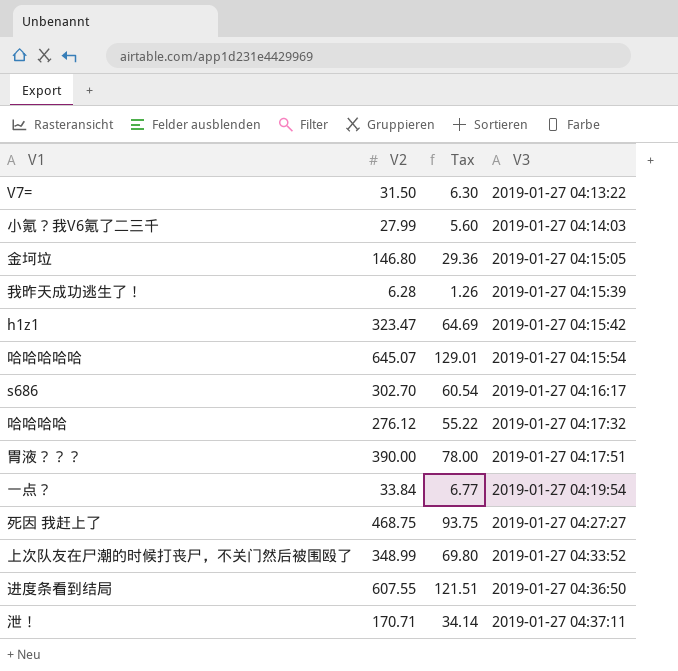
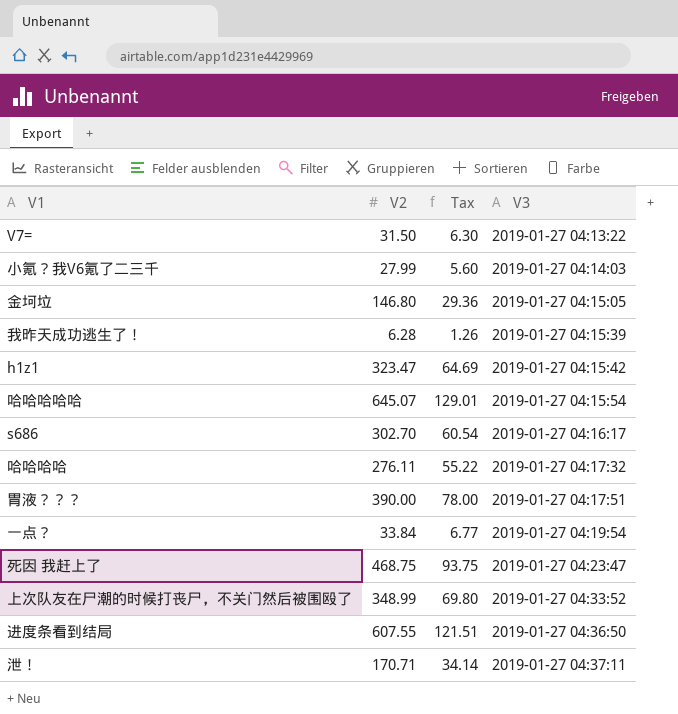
哈哈哈哈 | V2: 276.12 -> 276.11
死因 我赶上了 | V3: 2019-01-27 04:27:27 -> 2019-01-27 04:23:47

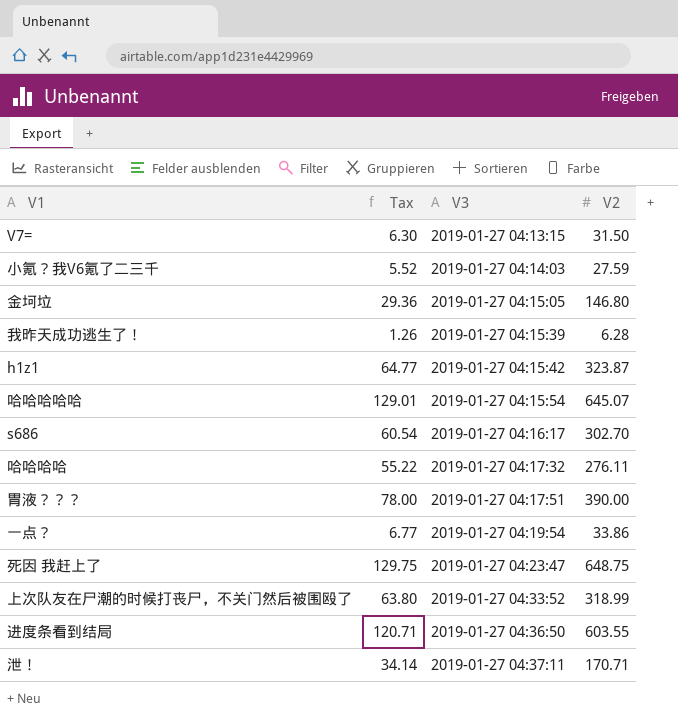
column V2 | position: 2 -> 4
V7= | V3: 2019-01-27 04:13:22 -> 2019-01-27 04:13:15
小氪？我V6氪了二三千 | Tax: 5.60 -> 5.52
小氪？我V6氪了二三千 | V2: 27.99 -> 27.59
h1z1 | Tax: 64.69 -> 64.77
h1z1 | V2: 323.47 -> 323.87
一点？ | V2: 33.84 -> 33.86
死因 我赶上了 | Tax: 93.75 -> 129.75
死因 我赶上了 | V2: 468.75 -> 648.75
上次队友在尸潮的时候打丧尸，不关门然后被围殴了 | Tax: 69.80 -> 63.80
上次队友在尸潮的时候打丧尸，不关门然后被围殴了 | V2: 348.99 -> 318.99
进度条看到结局 | Tax: 121.51 -> 120.71
进度条看到结局 | V2: 607.55 -> 603.55

